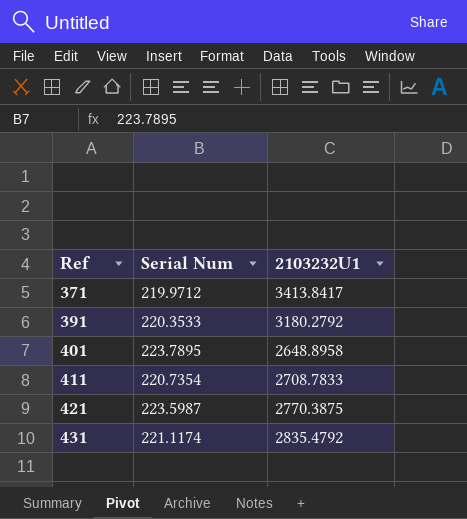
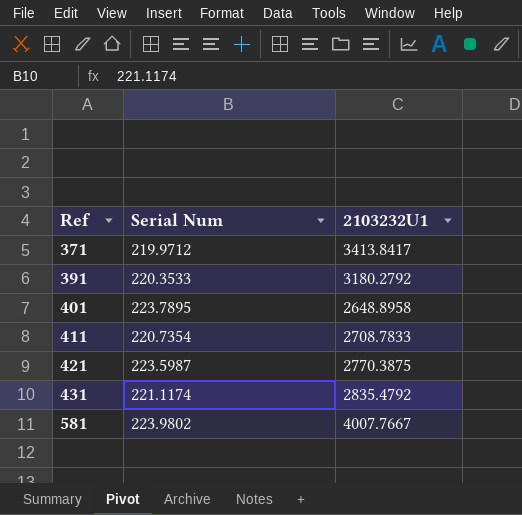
row 581: none -> 223.9802 | 4007.7667

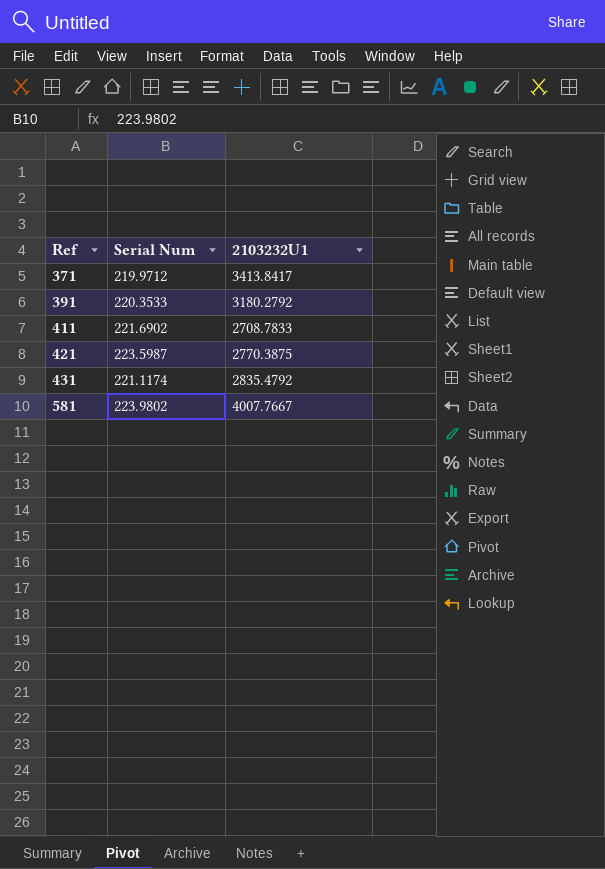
row 401: 223.7895 | 2648.8958 -> none
411 | Serial Num: 220.7354 -> 221.6902

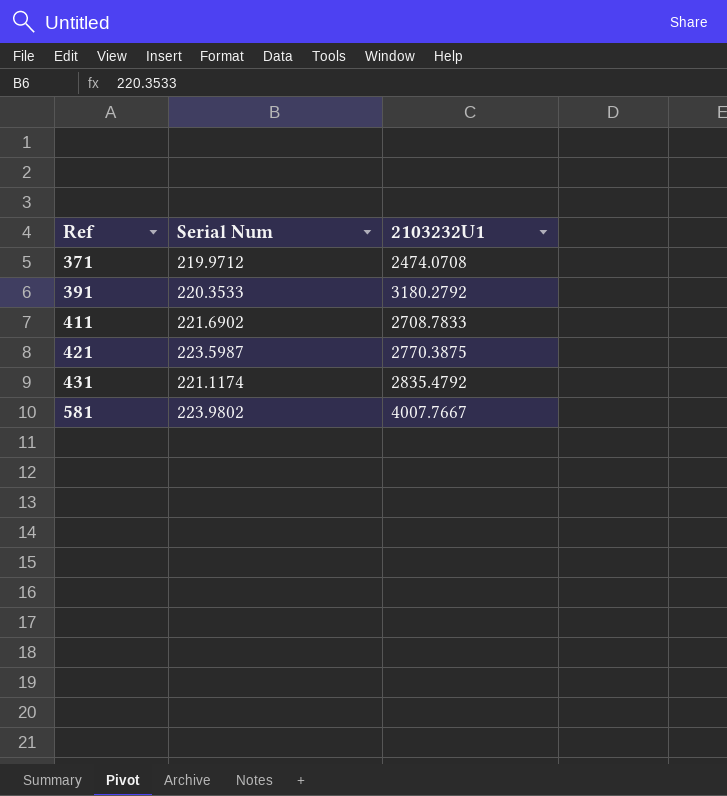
371 | 2103232U1: 3413.8417 -> 2474.0708

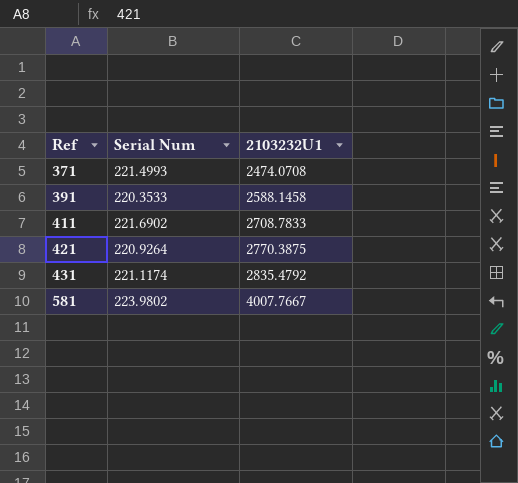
371 | Serial Num: 219.9712 -> 221.4993
391 | 2103232U1: 3180.2792 -> 2588.1458
421 | Serial Num: 223.5987 -> 220.9264

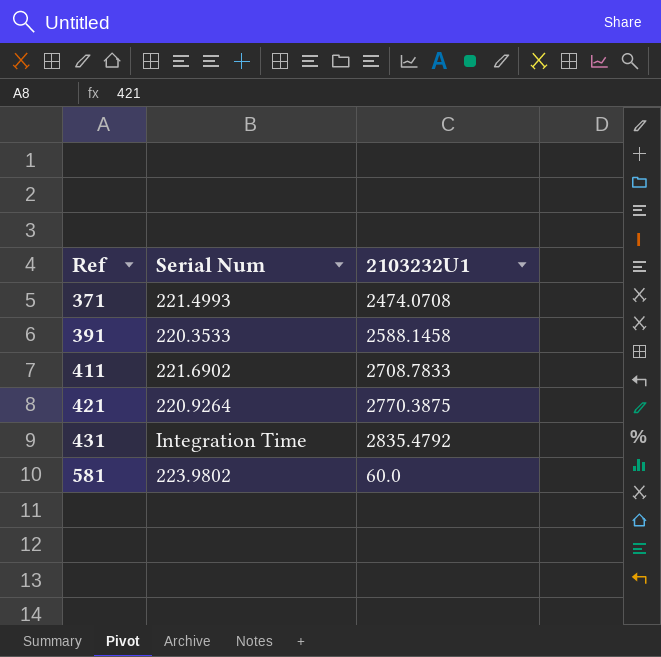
431 | Serial Num: 221.1174 -> Integration Time
581 | 2103232U1: 4007.7667 -> 60.0

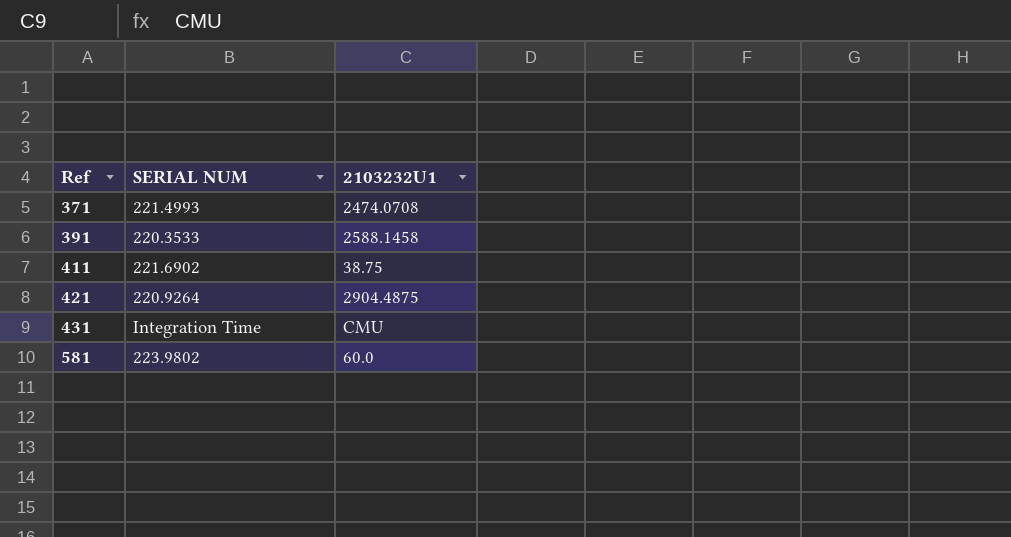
column name: Serial Num -> SERIAL NUM
411 | 2103232U1: 2708.7833 -> 38.75
421 | 2103232U1: 2770.3875 -> 2904.4875
431 | 2103232U1: 2835.4792 -> CMU

